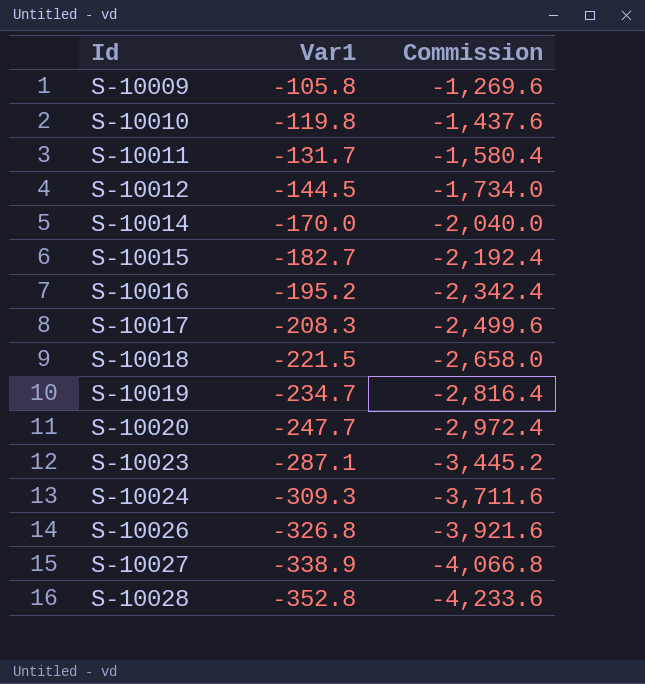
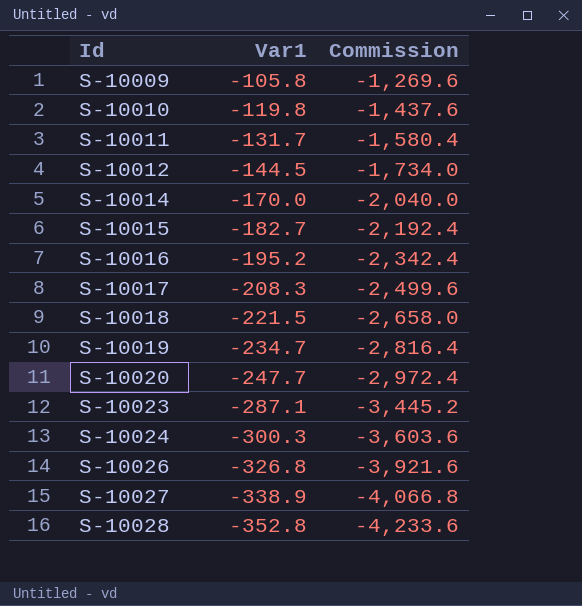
S-10024 | Var1: -309.3 -> -300.3
S-10024 | Commission: -3,711.6 -> -3,603.6

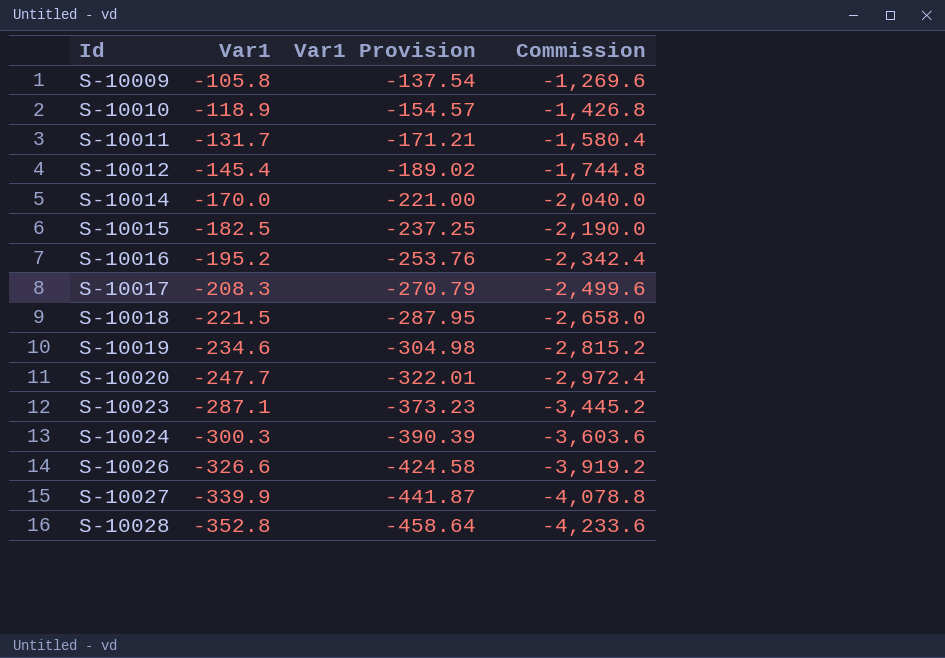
column Var1 Provision | formula: none -> [Var1] * 1.3
S-10010 | Var1: -119.8 -> -118.9
S-10010 | Commission: -1,437.6 -> -1,426.8
S-10012 | Var1: -144.5 -> -145.4
S-10012 | Commission: -1,734.0 -> -1,744.8
S-10015 | Var1: -182.7 -> -182.5
S-10015 | Commission: -2,192.4 -> -2,190.0
S-10019 | Var1: -234.7 -> -234.6
S-10019 | Commission: -2,816.4 -> -2,815.2
S-10026 | Var1: -326.8 -> -326.6
S-10026 | Commission: -3,921.6 -> -3,919.2
S-10027 | Var1: -338.9 -> -339.9
S-10027 | Commission: -4,066.8 -> -4,078.8

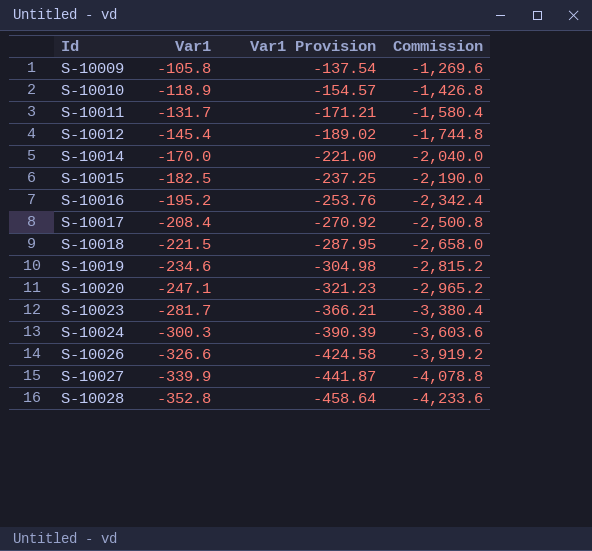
S-10017 | Var1: -208.3 -> -208.4
S-10017 | Var1 Provision: -270.79 -> -270.92
S-10017 | Commission: -2,499.6 -> -2,500.8
S-10020 | Var1: -247.7 -> -247.1
S-10020 | Var1 Provision: -322.01 -> -321.23
S-10020 | Commission: -2,972.4 -> -2,965.2
S-10023 | Var1: -287.1 -> -281.7
S-10023 | Var1 Provision: -373.23 -> -366.21
S-10023 | Commission: -3,445.2 -> -3,380.4

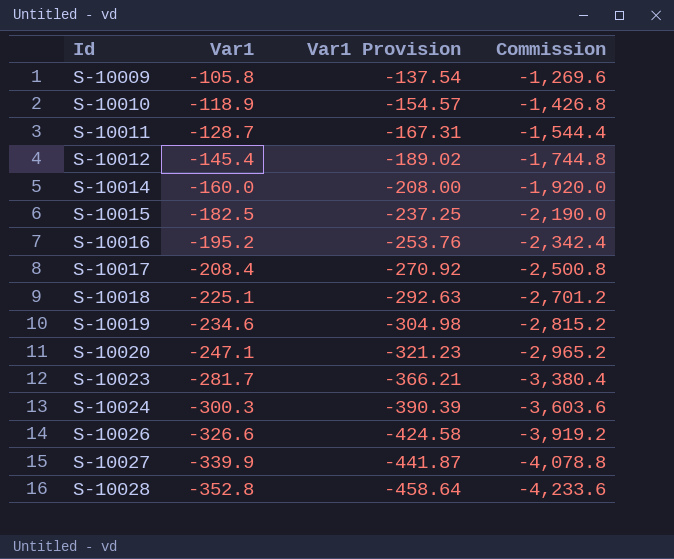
S-10011 | Var1: -131.7 -> -128.7
S-10011 | Var1 Provision: -171.21 -> -167.31
S-10011 | Commission: -1,580.4 -> -1,544.4
S-10014 | Var1: -170.0 -> -160.0
S-10014 | Var1 Provision: -221.00 -> -208.00
S-10014 | Commission: -2,040.0 -> -1,920.0
S-10018 | Var1: -221.5 -> -225.1
S-10018 | Var1 Provision: -287.95 -> -292.63
S-10018 | Commission: -2,658.0 -> -2,701.2

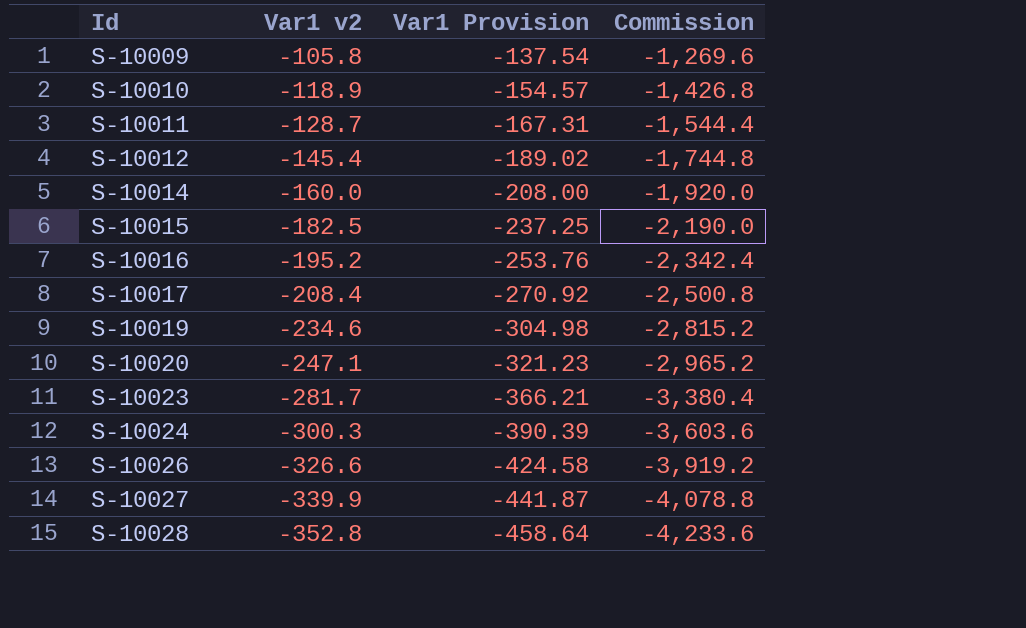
column name: Var1 -> Var1 v2
row S-10018: -225.1 | -292.63 | -2,701.2 -> none

